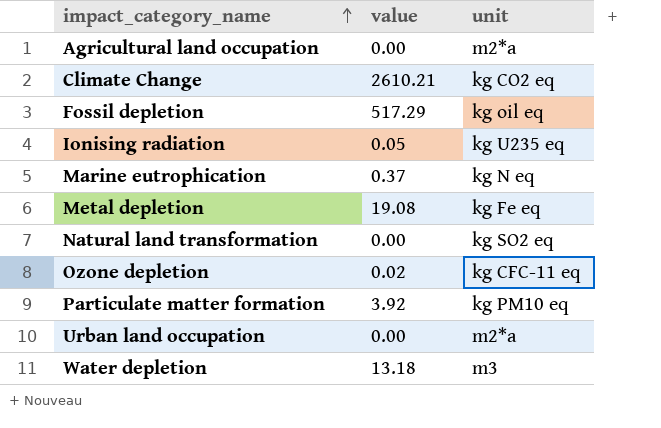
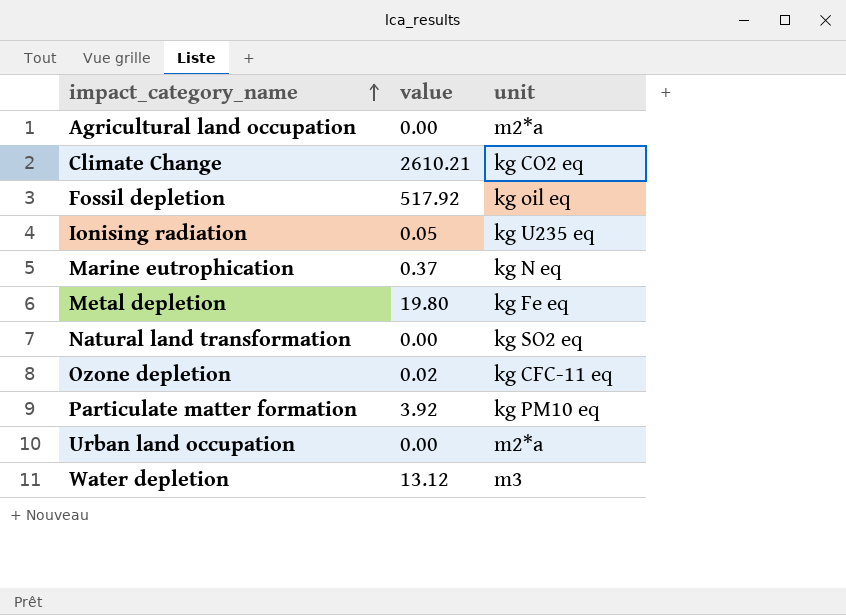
Fossil depletion | value: 517.29 -> 517.92
Metal depletion | value: 19.08 -> 19.80
Water depletion | value: 13.18 -> 13.12

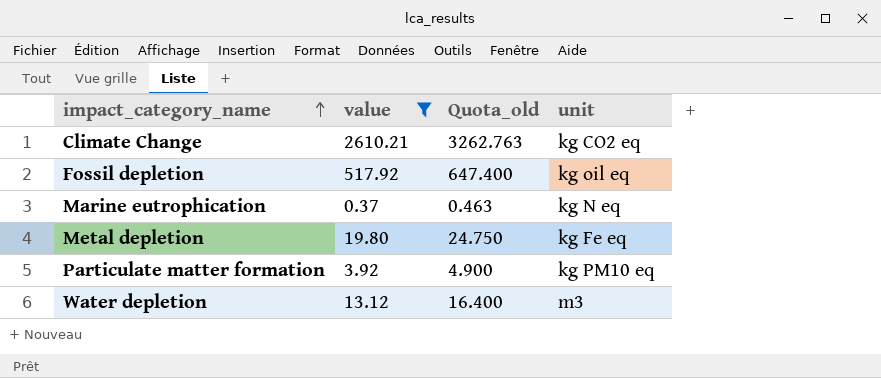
filter: none -> value >= 0.37
column Quota_old | formula: none -> [value] * 1.25

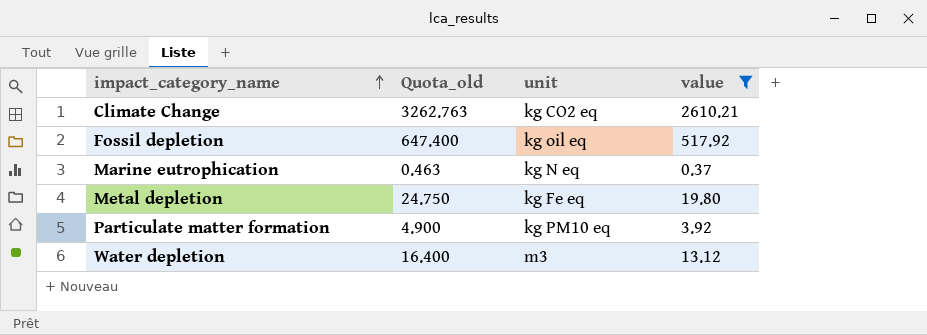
column value | position: 2 -> 4

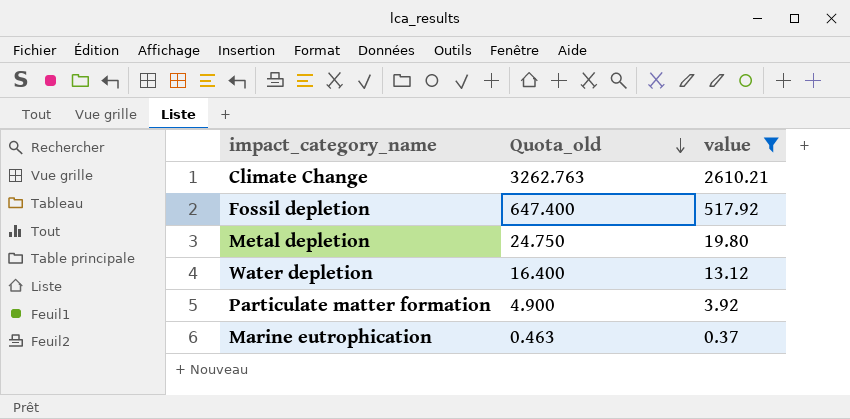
row order: impact_category_name ascending -> Quota_old descending
column unit | position: 3 -> none

